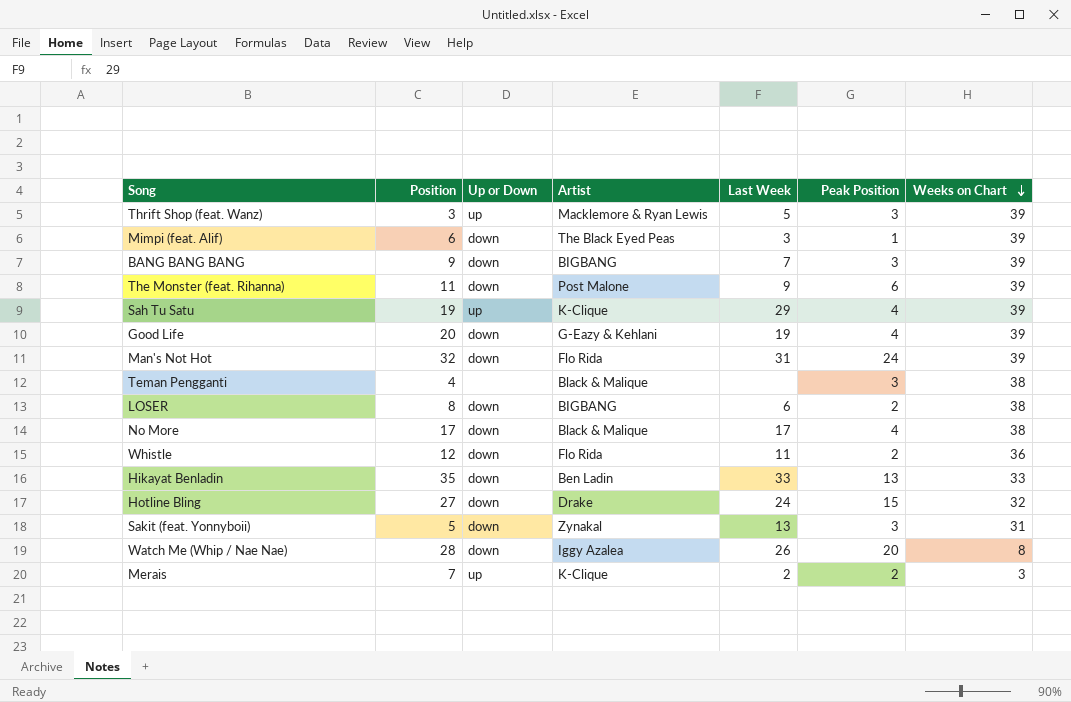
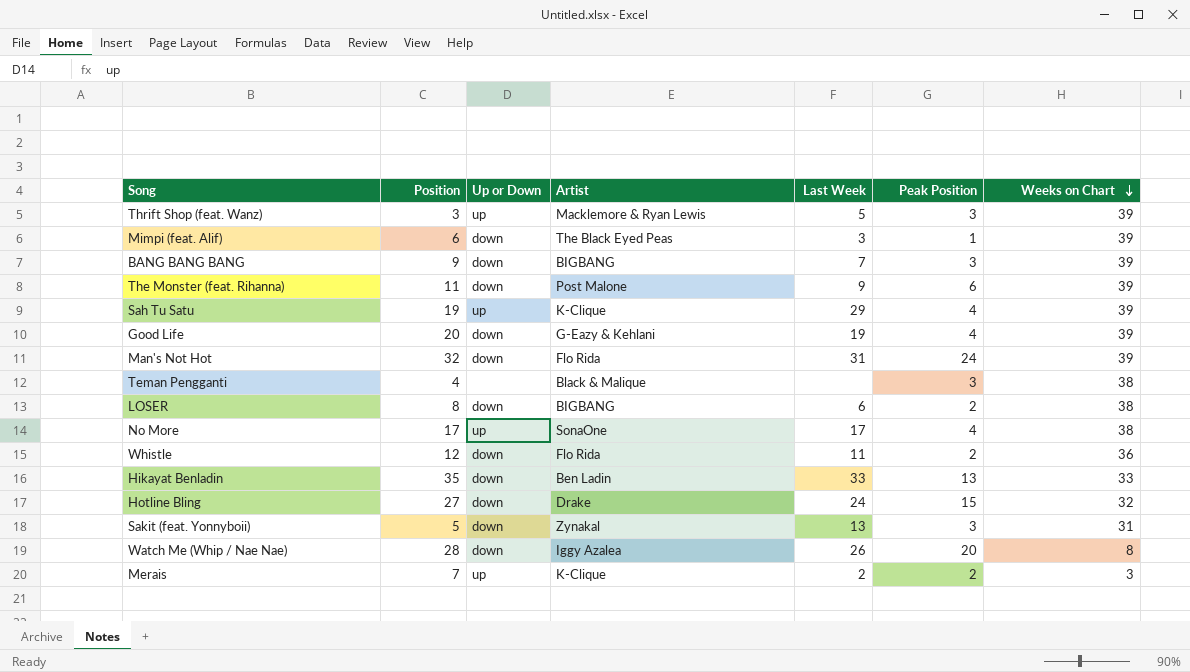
No More | Up or Down: down -> up
No More | Artist: Black & Malique -> SonaOne

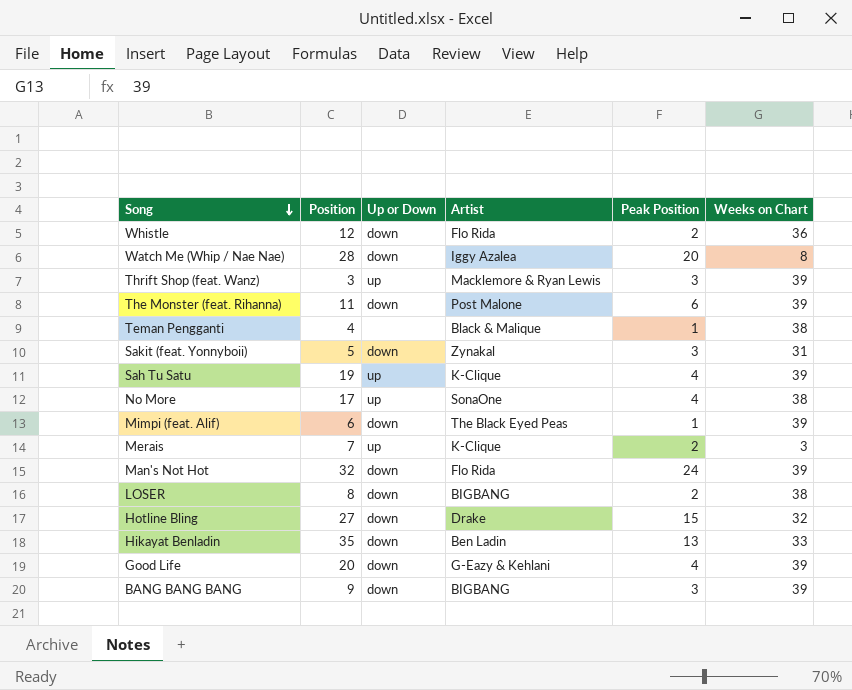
row order: Weeks on Chart descending -> Song descending
column Last Week | position: 5 -> none
Teman Pengganti | Peak Position: 3 -> 1

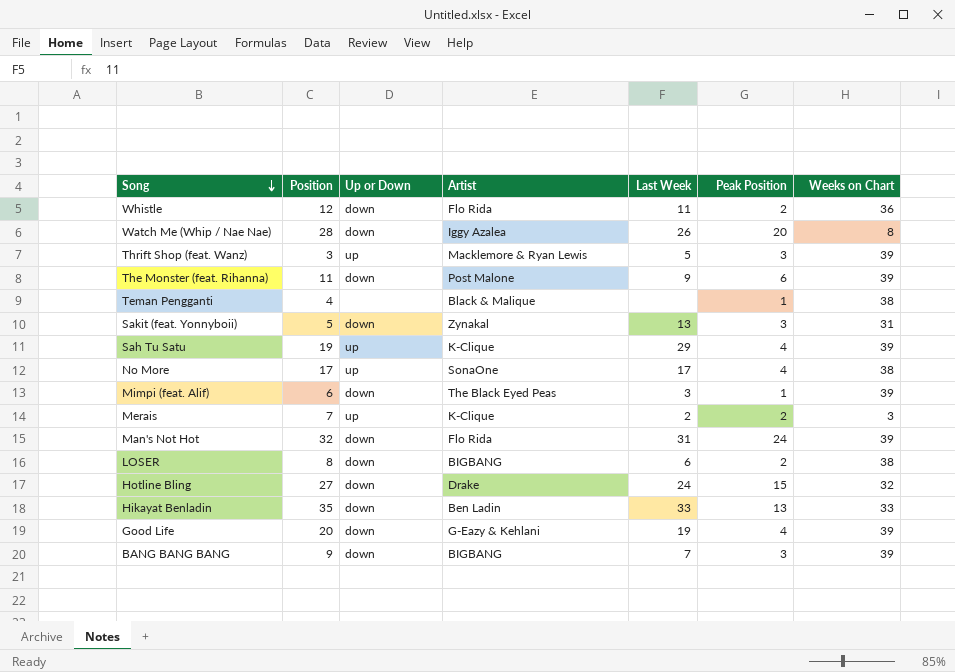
column Last Week | position: none -> 5

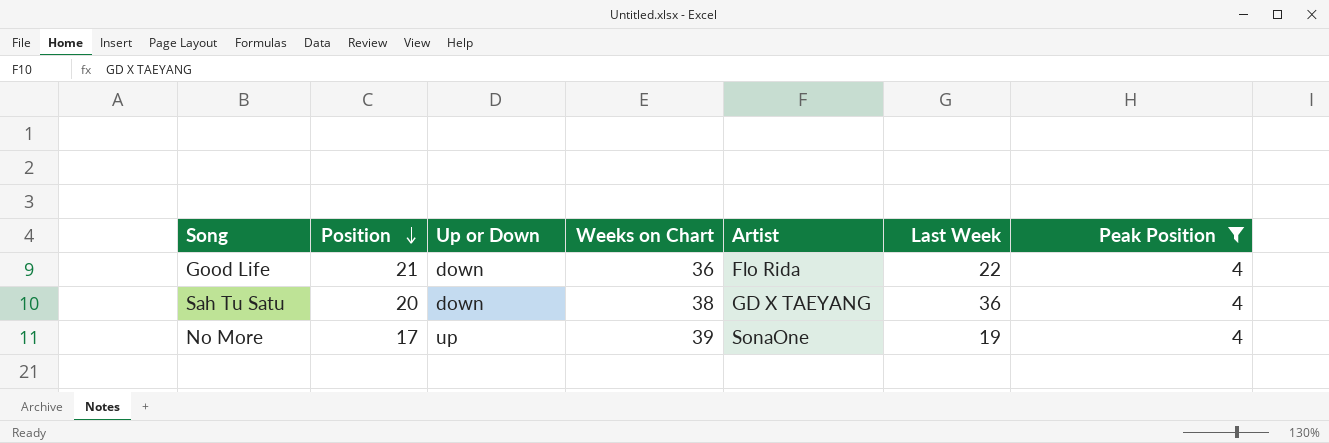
filter: none -> Peak Position = 4
row order: Song descending -> Position descending
column Weeks on Chart | position: 7 -> 4
Good Life | Position: 20 -> 21
Good Life | Weeks on Chart: 39 -> 36
Good Life | Artist: G-Eazy & Kehlani -> Flo Rida
Good Life | Last Week: 19 -> 22
Sah Tu Satu | Position: 19 -> 20
Sah Tu Satu | Up or Down: up -> down
Sah Tu Satu | Weeks on Chart: 39 -> 38
Sah Tu Satu | Artist: K-Clique -> GD X TAEYANG
Sah Tu Satu | Last Week: 29 -> 36
No More | Weeks on Chart: 38 -> 39
No More | Last Week: 17 -> 19

